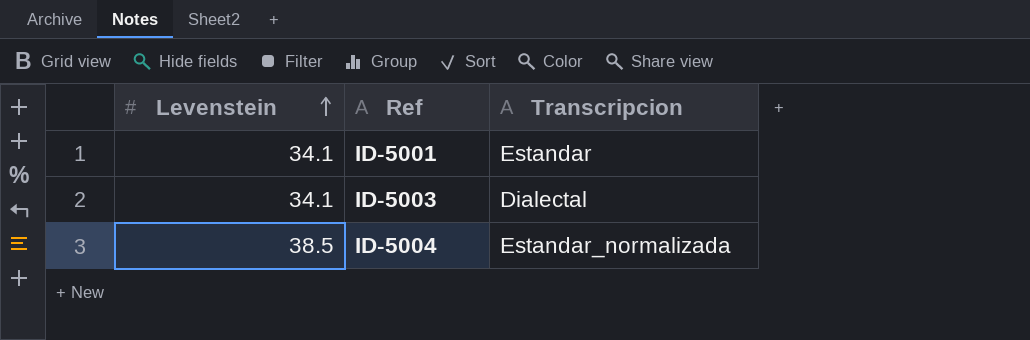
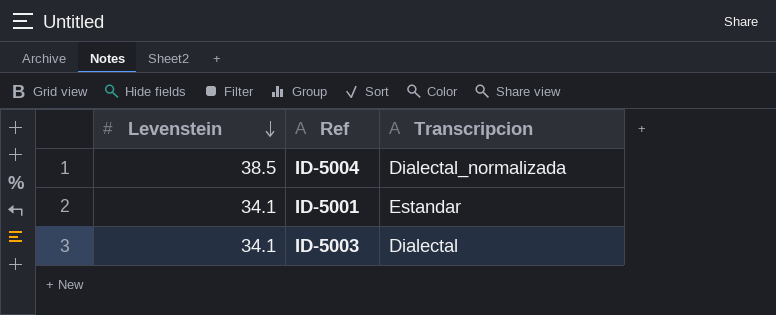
row order: Levenstein ascending -> Levenstein descending
ID-5004 | Transcripcion: Estandar_normalizada -> Dialectal_normalizada

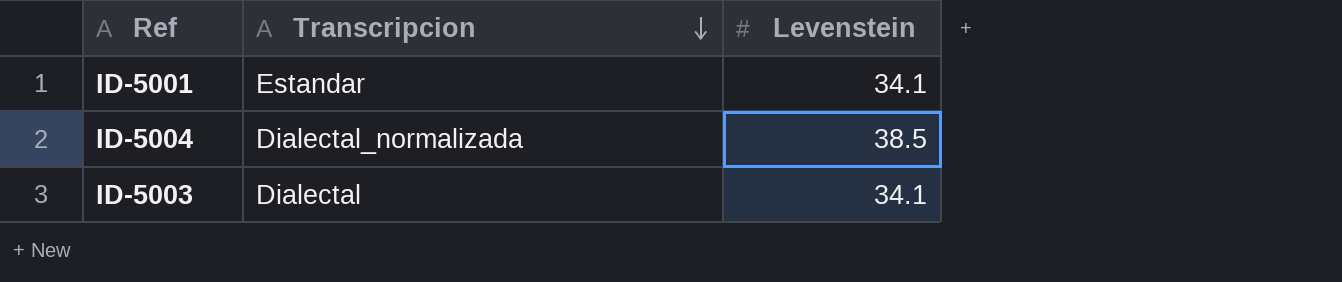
row order: Levenstein descending -> Transcripcion descending
column Levenstein | position: 1 -> 3

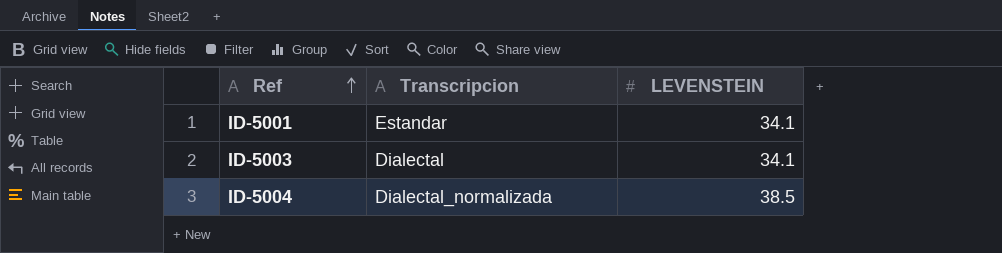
row order: Transcripcion descending -> Ref ascending
column name: Levenstein -> LEVENSTEIN

